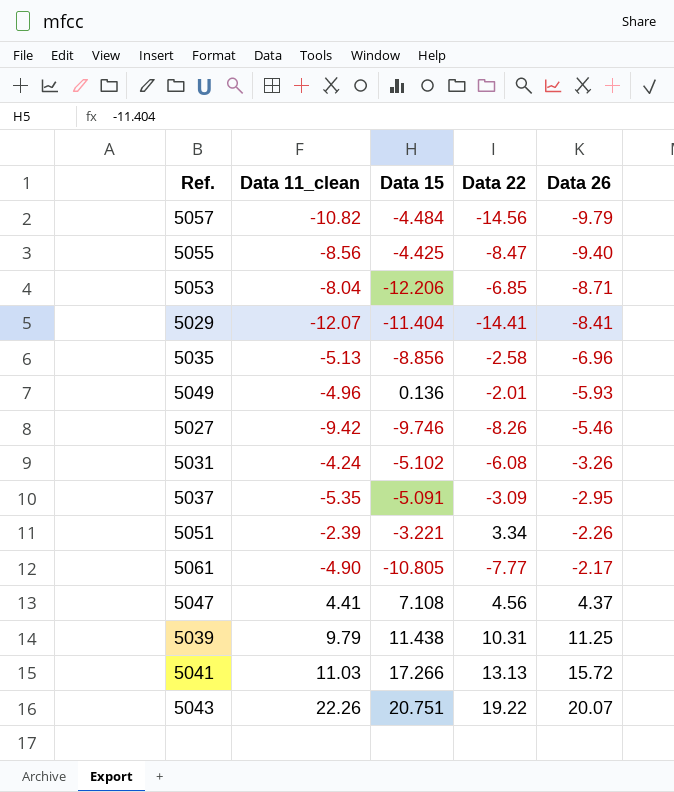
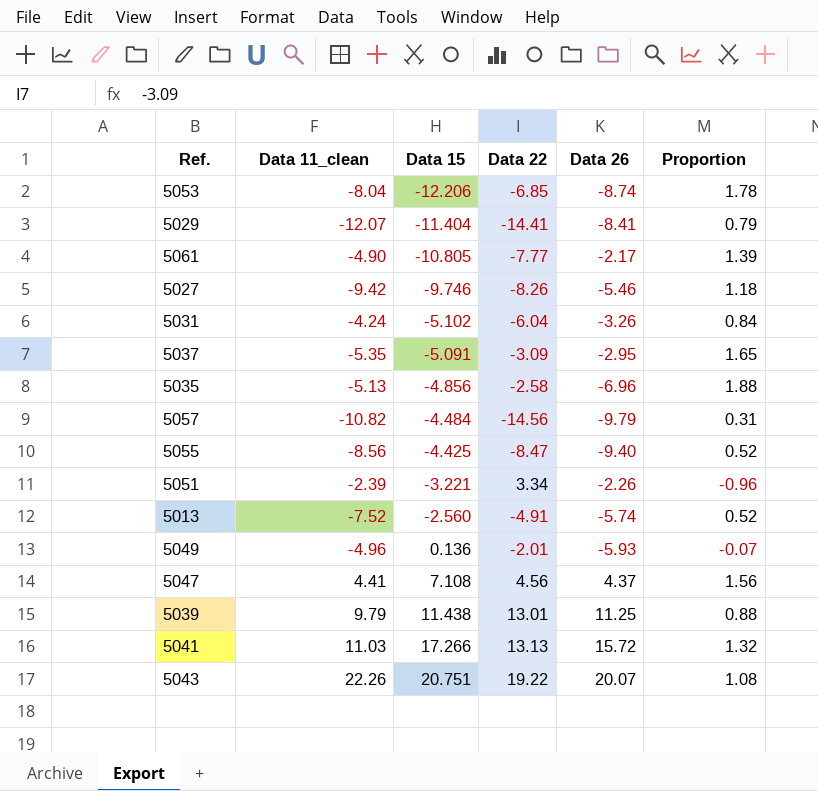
row order: Data 26 ascending -> Data 15 ascending
column Proportion | formula: none -> [Data 15] / [Data 22]
5053 | Data 26: -8.71 -> -8.74
5031 | Data 22: -6.08 -> -6.04
5035 | Data 15: -8.856 -> -4.856
row 5013: none -> -7.52 | -2.560 | -4.91 | -5.74 | 0.52
5039 | Data 22: 10.31 -> 13.01

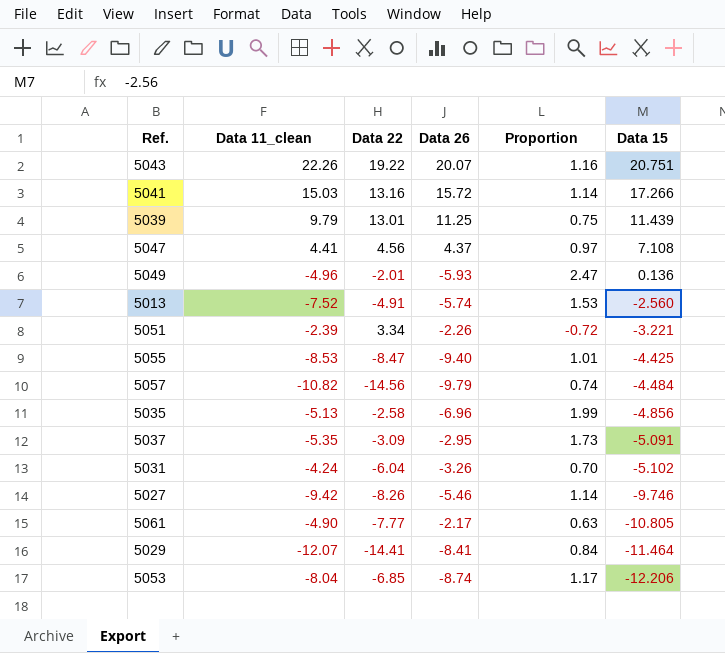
row order: Data 15 ascending -> Data 15 descending
column Proportion | formula: [Data 15] / [Data 22] -> [Data 11_clean] / [Data 22]
column Data 15 | position: 3 -> 6
5041 | Data 11_clean: 11.03 -> 15.03
5041 | Data 22: 13.13 -> 13.16
5039 | Data 15: 11.438 -> 11.439
5055 | Data 11_clean: -8.56 -> -8.53
5029 | Data 15: -11.404 -> -11.464

